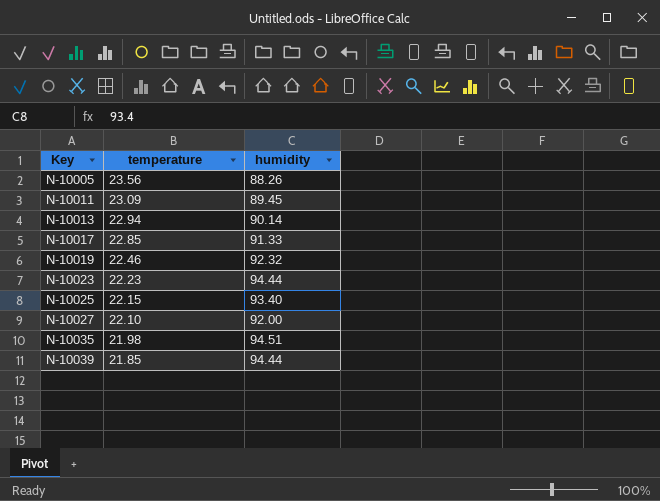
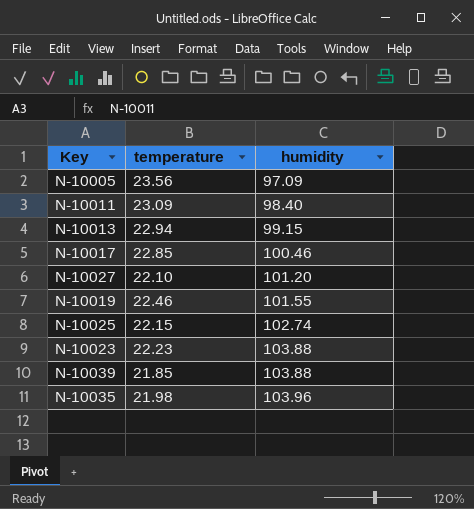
row order: Key ascending -> humidity ascending
N-10005 | humidity: 88.26 -> 97.09
N-10011 | humidity: 89.45 -> 98.40
N-10013 | humidity: 90.14 -> 99.15
N-10017 | humidity: 91.33 -> 100.46
N-10027 | humidity: 92.00 -> 101.20
N-10019 | humidity: 92.32 -> 101.55
N-10025 | humidity: 93.40 -> 102.74
N-10023 | humidity: 94.44 -> 103.88
N-10039 | humidity: 94.44 -> 103.88
N-10035 | humidity: 94.51 -> 103.96

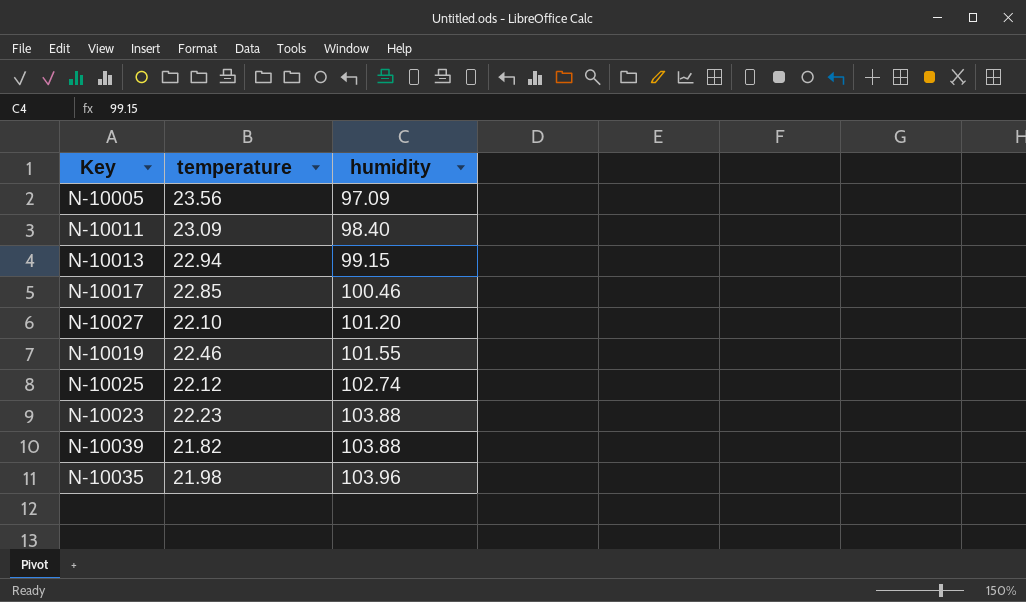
N-10025 | temperature: 22.15 -> 22.12
N-10039 | temperature: 21.85 -> 21.82

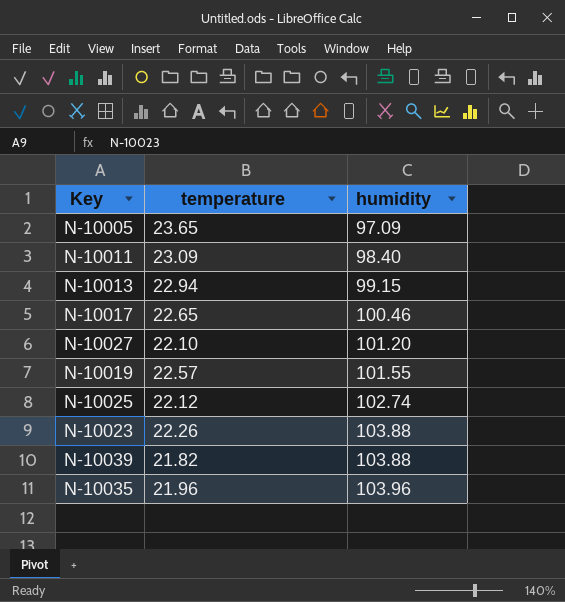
N-10005 | temperature: 23.56 -> 23.65
N-10017 | temperature: 22.85 -> 22.65
N-10019 | temperature: 22.46 -> 22.57
N-10023 | temperature: 22.23 -> 22.26
N-10035 | temperature: 21.98 -> 21.96

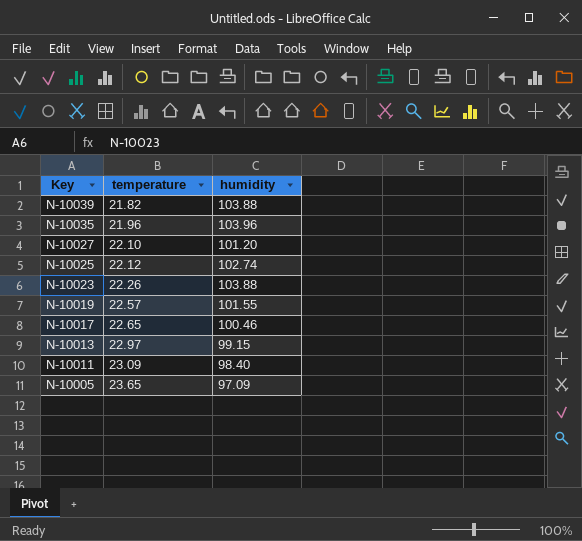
row order: humidity ascending -> Key descending
N-10013 | temperature: 22.94 -> 22.97

